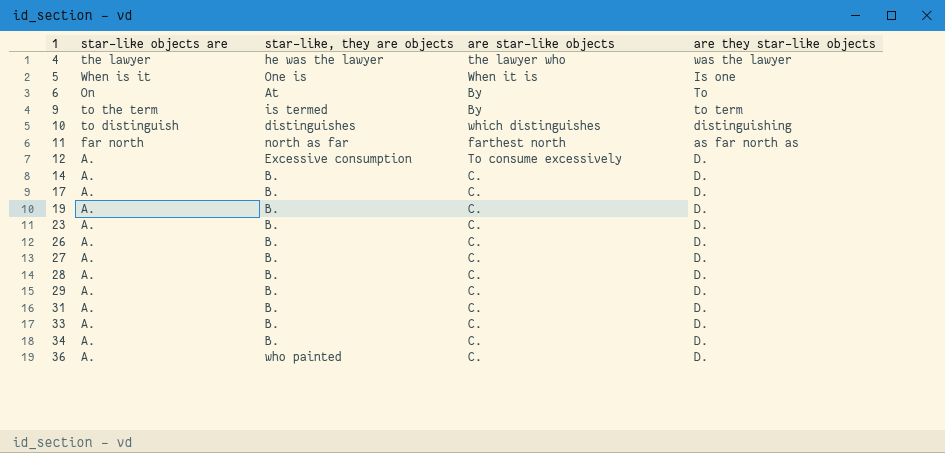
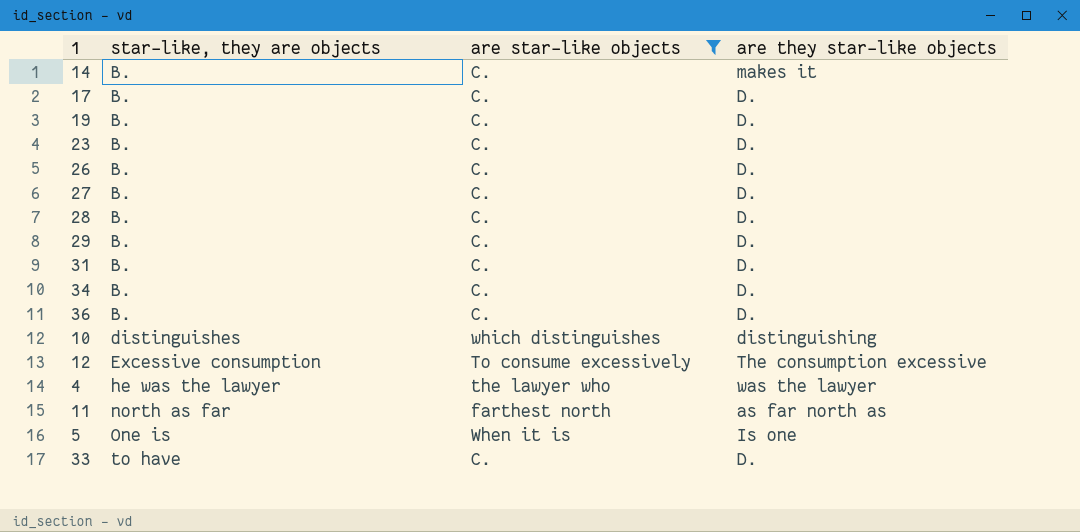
filter: none -> are star-like objects != By
row order: 1 ascending -> star-like, they are objects ascending
column star-like objects are | position: 2 -> none
14 | are they star-like objects: D. -> makes it
36 | star-like, they are objects: who painted -> B.
12 | are they star-like objects: D. -> The consumption excessive
33 | star-like, they are objects: B. -> to have

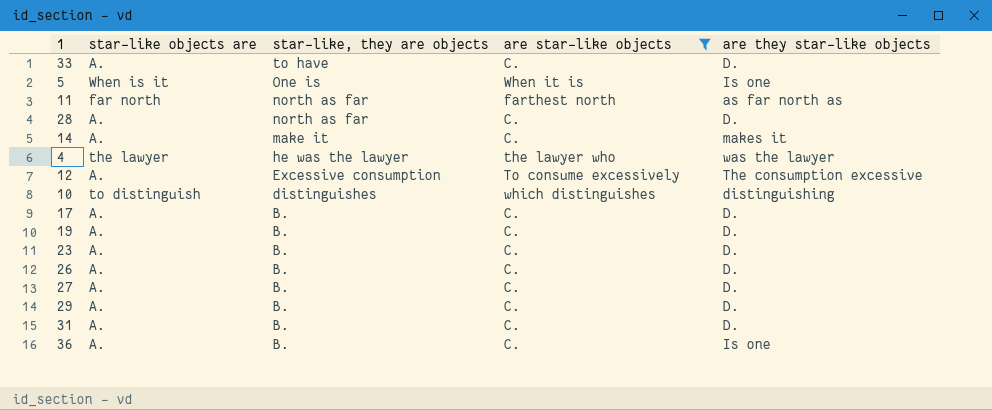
row order: star-like, they are objects ascending -> star-like, they are objects descending
column star-like objects are | position: none -> 2
row 34: B. | C. | D. -> none
28 | star-like, they are objects: B. -> north as far
14 | star-like, they are objects: B. -> make it
36 | are they star-like objects: D. -> Is one

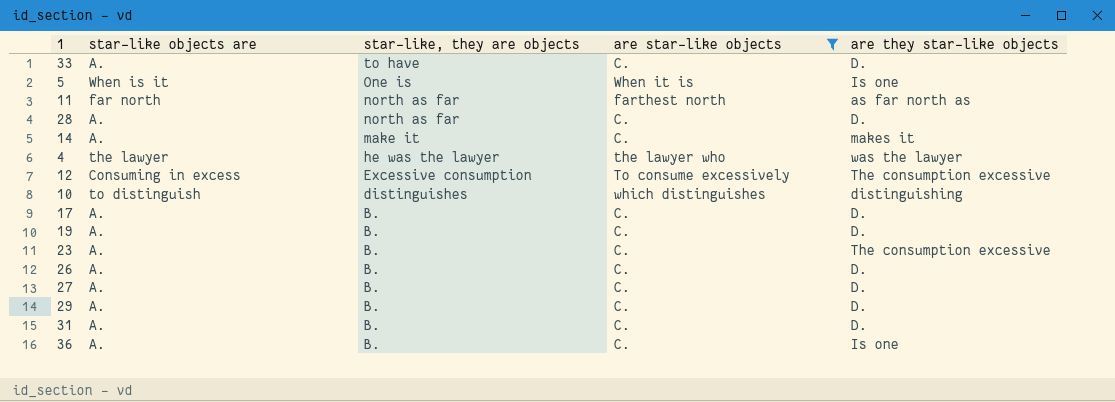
12 | star-like objects are: A. -> Consuming in excess
23 | are they star-like objects: D. -> The consumption excessive

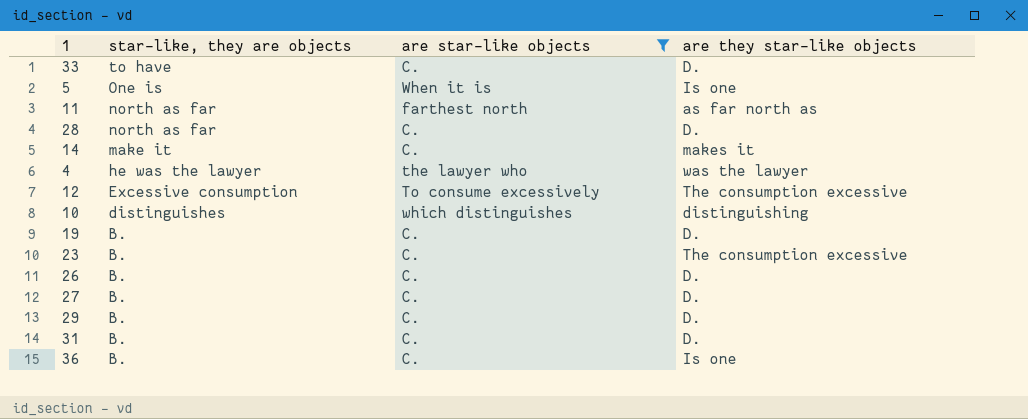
column star-like objects are | position: 2 -> none
row 17: A. | B. | C. | D. -> none

